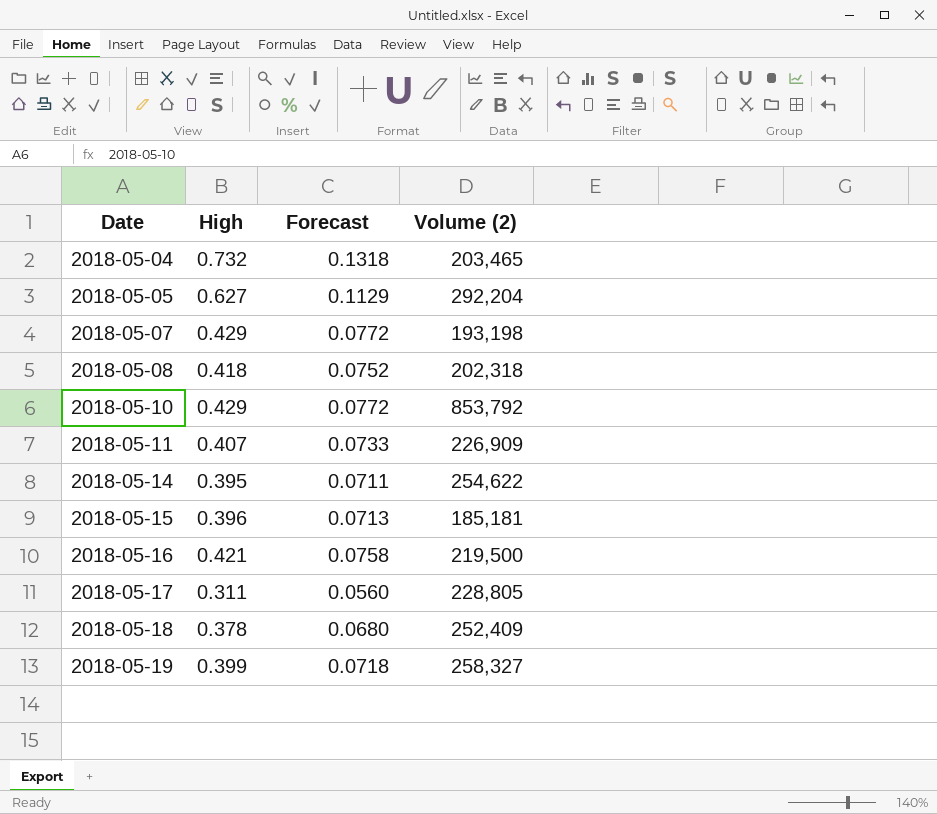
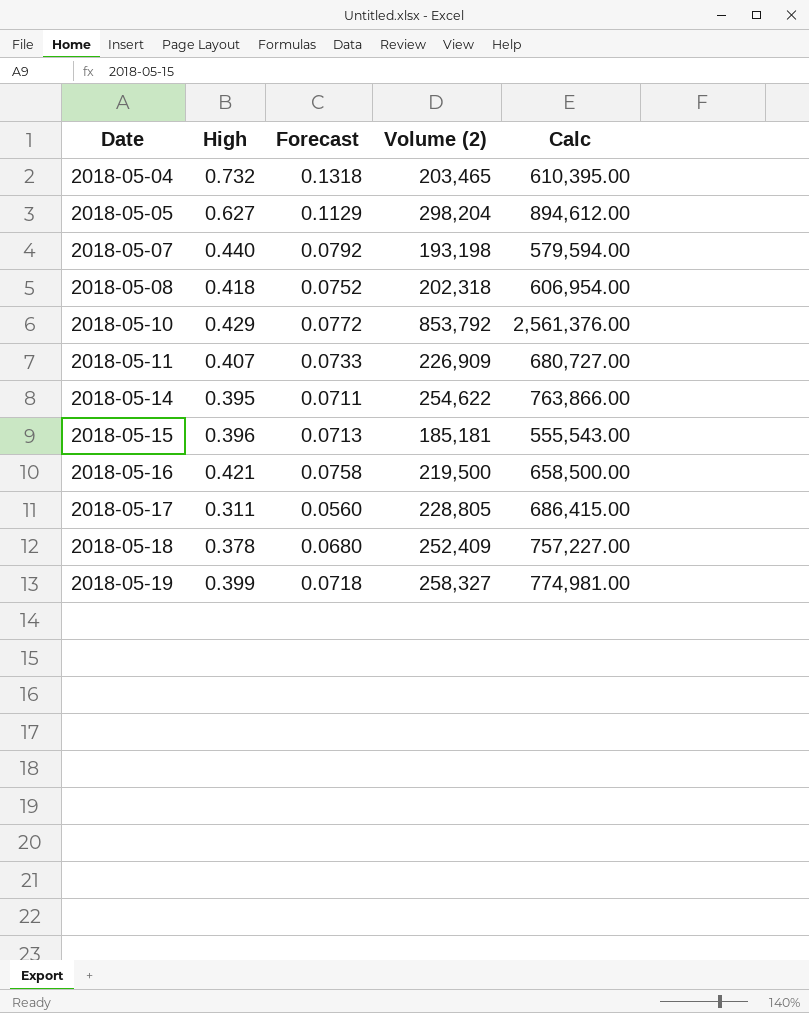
column Calc | formula: none -> [Volume (2)] * 3
2018-05-05 | Volume (2): 292,204 -> 298,204
2018-05-07 | High: 0.429 -> 0.440
2018-05-07 | Forecast: 0.0772 -> 0.0792

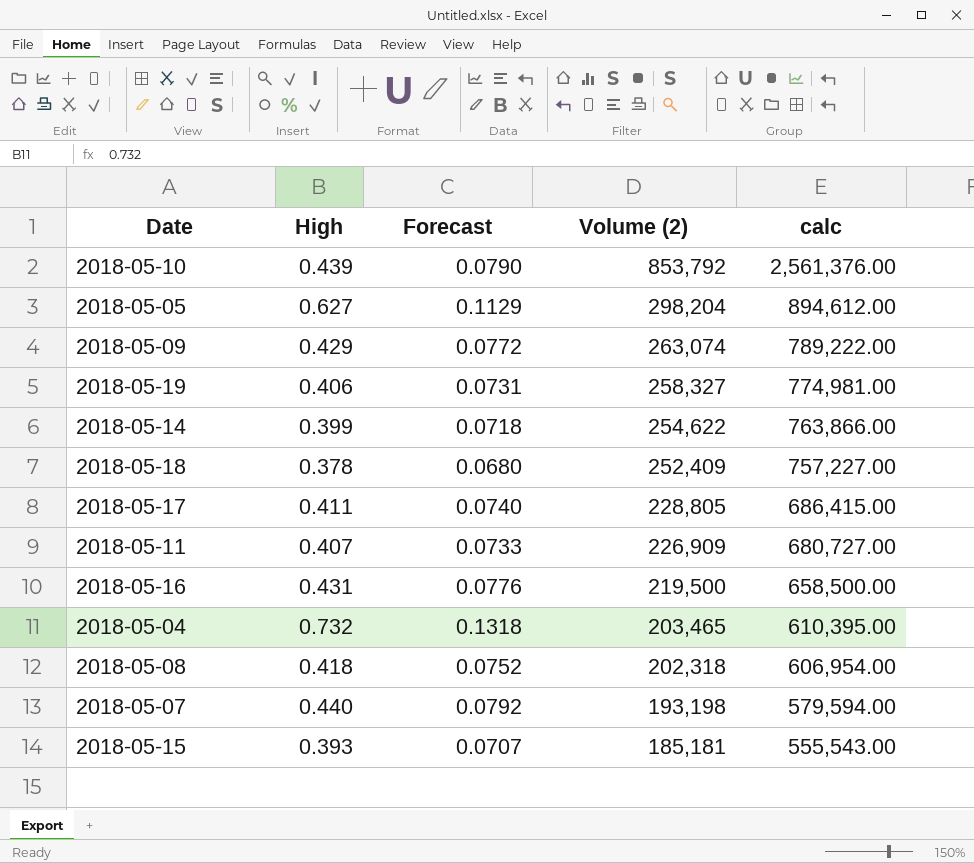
row order: Date ascending -> Volume (2) descending
column name: Calc -> calc
2018-05-10 | High: 0.429 -> 0.439
2018-05-10 | Forecast: 0.0772 -> 0.0790
row 2018-05-09: none -> 0.429 | 0.0772 | 263,074 | 789,222.00
2018-05-19 | High: 0.399 -> 0.406
2018-05-19 | Forecast: 0.0718 -> 0.0731
2018-05-14 | High: 0.395 -> 0.399
2018-05-14 | Forecast: 0.0711 -> 0.0718
2018-05-17 | High: 0.311 -> 0.411
2018-05-17 | Forecast: 0.0560 -> 0.0740
2018-05-16 | High: 0.421 -> 0.431
2018-05-16 | Forecast: 0.0758 -> 0.0776
2018-05-15 | High: 0.396 -> 0.393
2018-05-15 | Forecast: 0.0713 -> 0.0707

